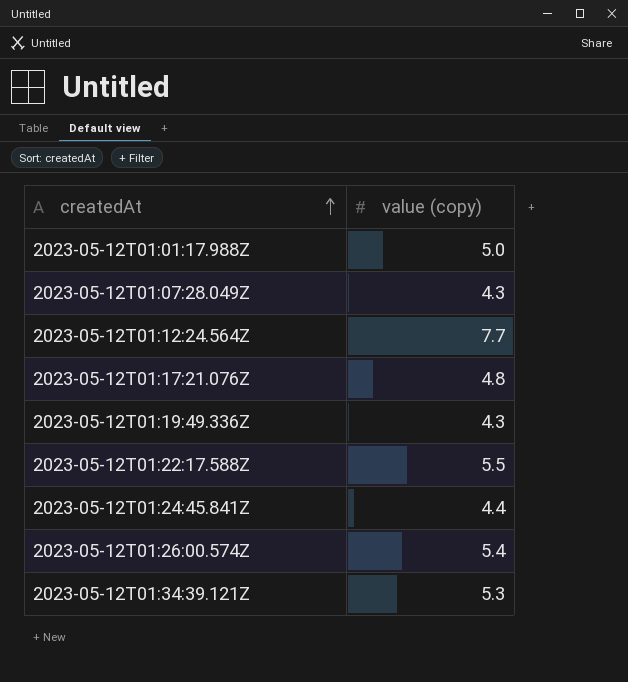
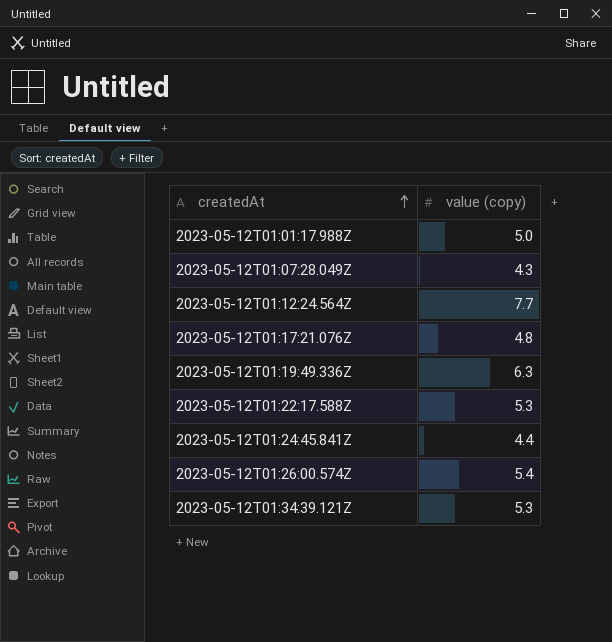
2023-05-12T01:19:49.336Z | value (copy): 4.3 -> 6.3
2023-05-12T01:22:17.588Z | value (copy): 5.5 -> 5.3

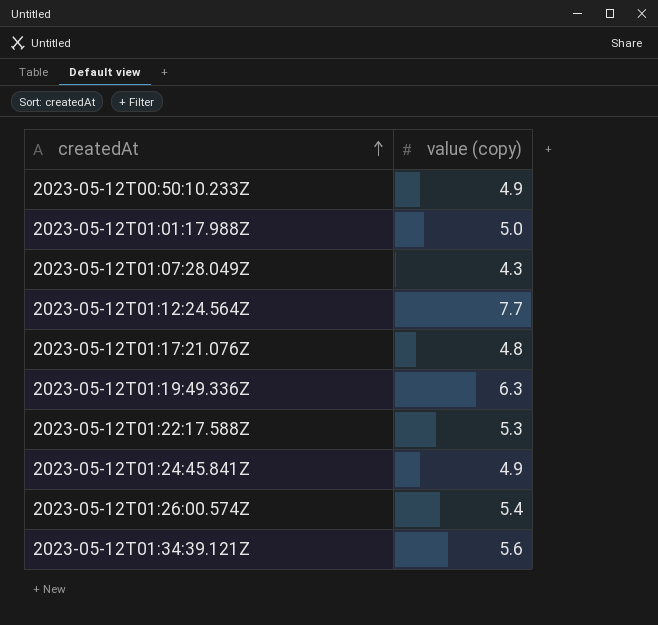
row 2023-05-12T00:50:10.233Z: none -> 4.9
2023-05-12T01:24:45.841Z | value (copy): 4.4 -> 4.9
2023-05-12T01:34:39.121Z | value (copy): 5.3 -> 5.6

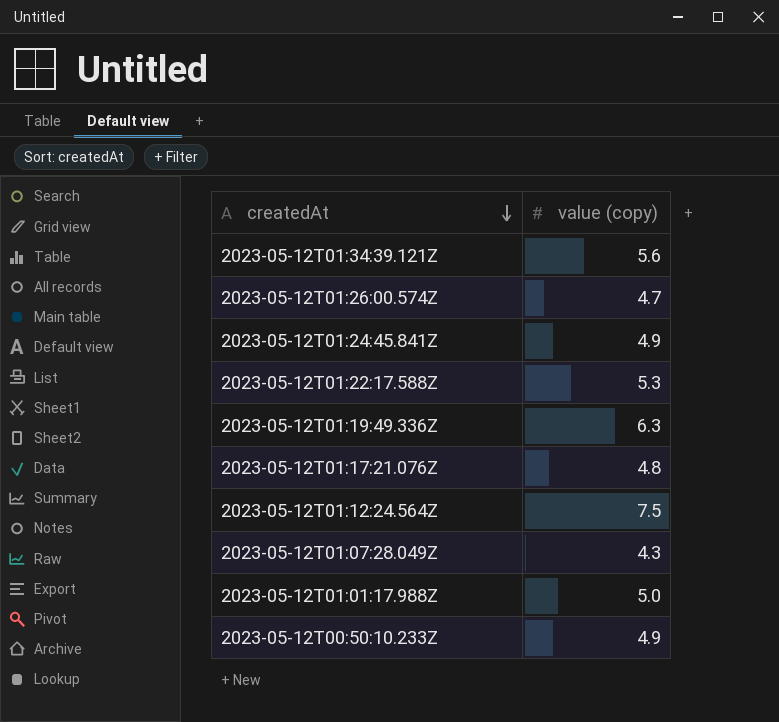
row order: createdAt ascending -> createdAt descending
2023-05-12T01:26:00.574Z | value (copy): 5.4 -> 4.7
2023-05-12T01:12:24.564Z | value (copy): 7.7 -> 7.5

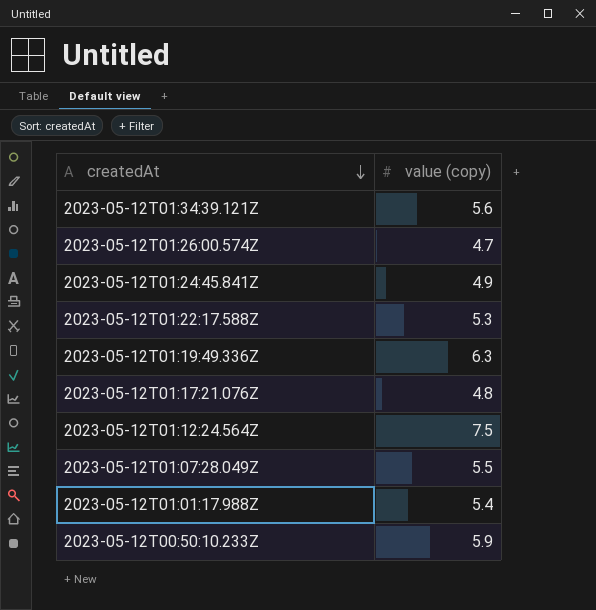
2023-05-12T01:07:28.049Z | value (copy): 4.3 -> 5.5
2023-05-12T01:01:17.988Z | value (copy): 5.0 -> 5.4
2023-05-12T00:50:10.233Z | value (copy): 4.9 -> 5.9

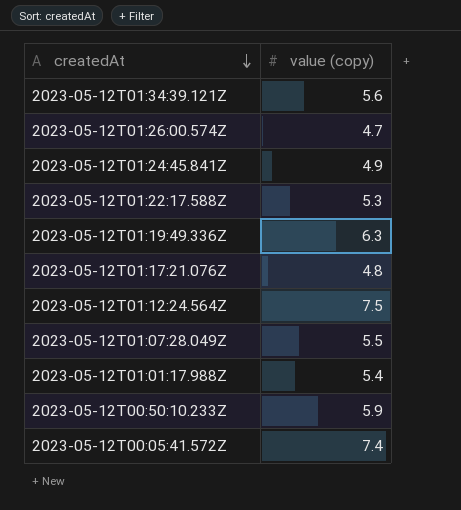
row 2023-05-12T00:05:41.572Z: none -> 7.4

